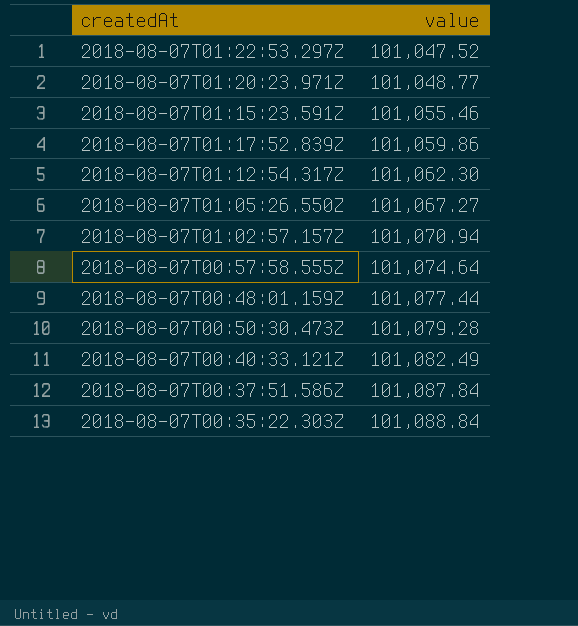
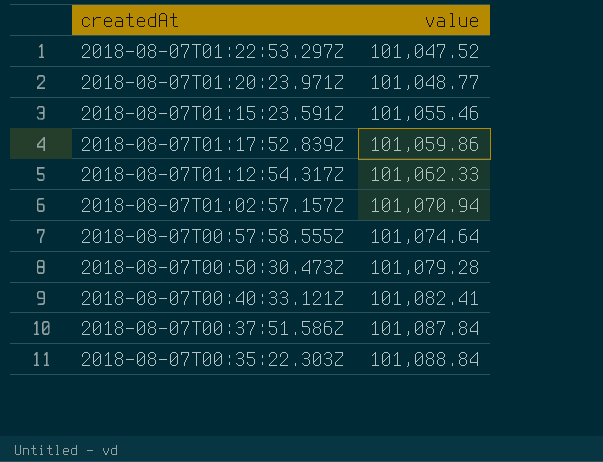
row 2018-08-07T01:05:26.550Z: 101,067.27 -> none
row 2018-08-07T00:48:01.159Z: 101,077.44 -> none
2018-08-07T01:12:54.317Z | value: 101,062.30 -> 101,062.33
2018-08-07T00:40:33.121Z | value: 101,082.49 -> 101,082.41

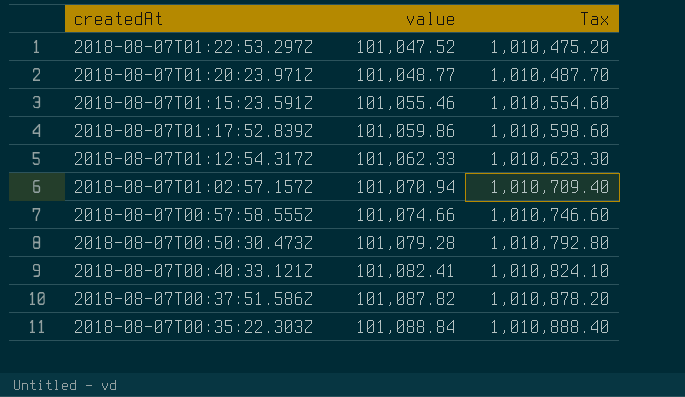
column Tax | formula: none -> [value] * 10
2018-08-07T00:57:58.555Z | value: 101,074.64 -> 101,074.66
2018-08-07T00:37:51.586Z | value: 101,087.84 -> 101,087.82

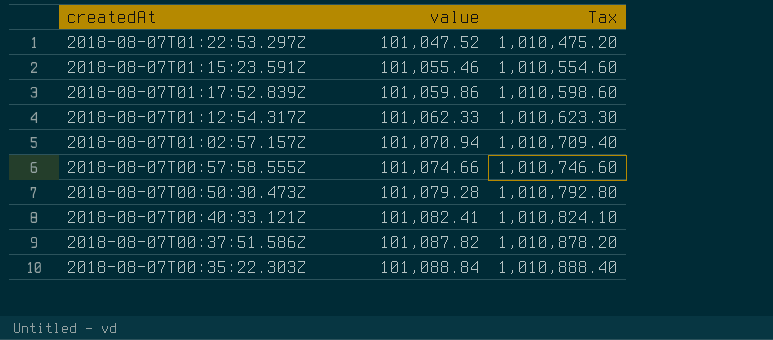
row 2018-08-07T01:20:23.971Z: 101,048.77 | 1,010,487.70 -> none

